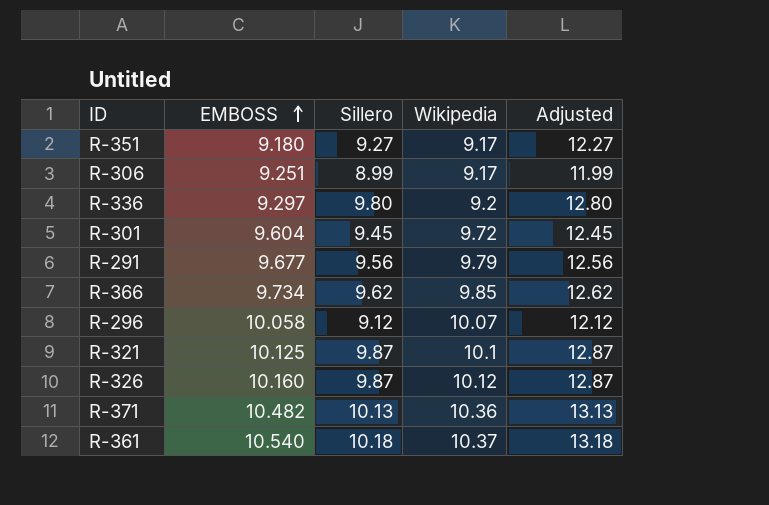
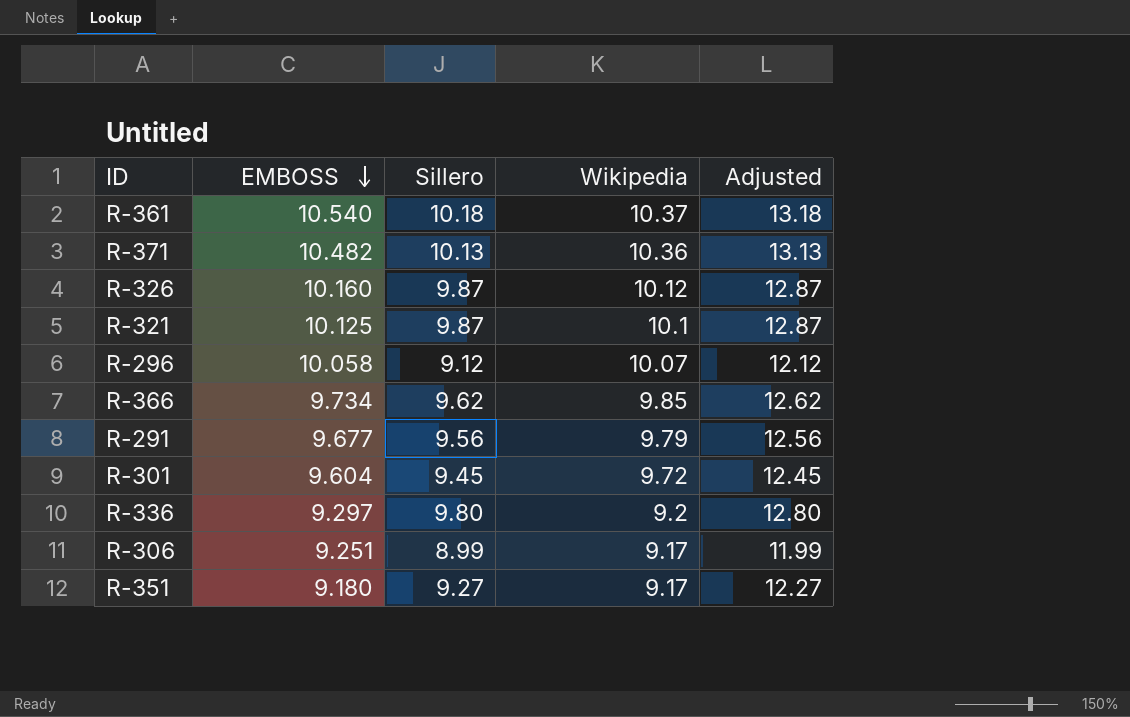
row order: EMBOSS ascending -> EMBOSS descending

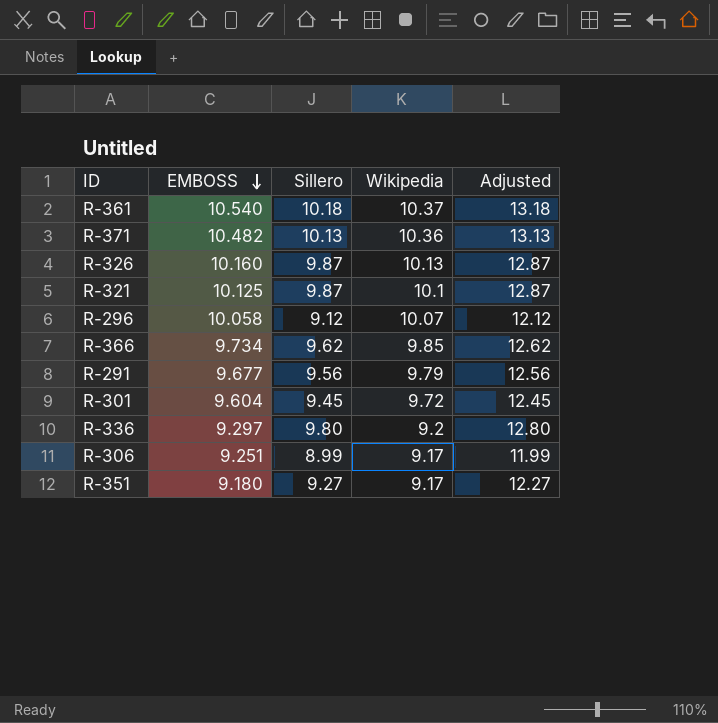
R-326 | Wikipedia: 10.12 -> 10.13

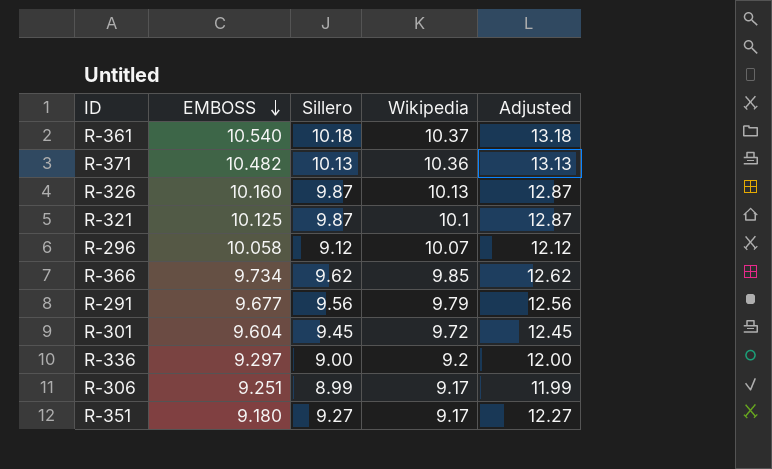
R-336 | Sillero: 9.80 -> 9.00
R-336 | Adjusted: 12.80 -> 12.00

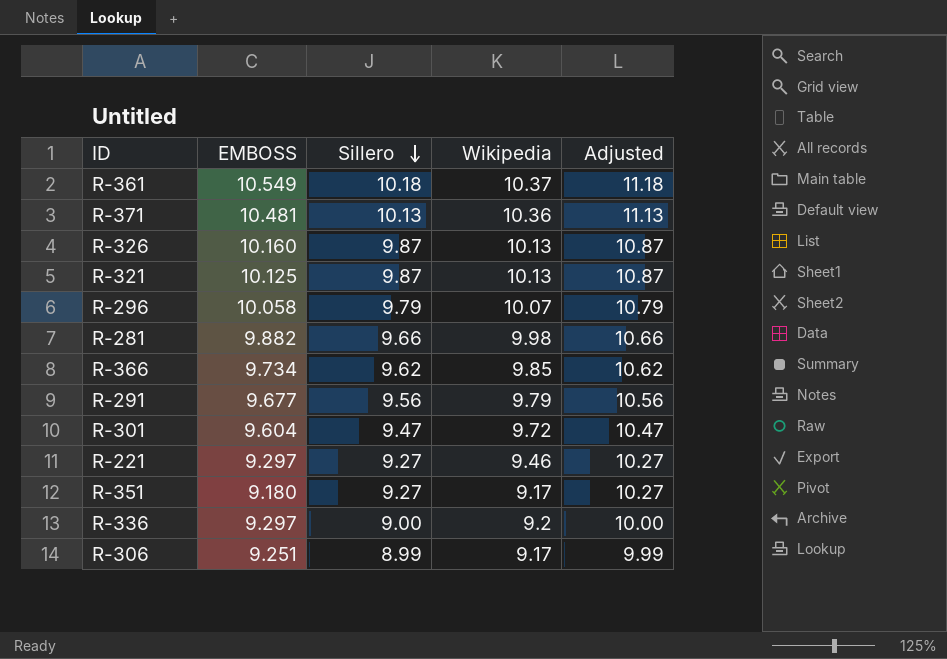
row order: EMBOSS descending -> Sillero descending
column Adjusted | formula: [Sillero] + 3 -> [Sillero] + 1
R-361 | EMBOSS: 10.540 -> 10.549
R-371 | EMBOSS: 10.482 -> 10.481
R-321 | Wikipedia: 10.1 -> 10.13
R-296 | Sillero: 9.12 -> 9.79
row R-281: none -> 9.882 | 9.66 | 9.98 | 10.66
R-301 | Sillero: 9.45 -> 9.47
row R-221: none -> 9.297 | 9.27 | 9.46 | 10.27

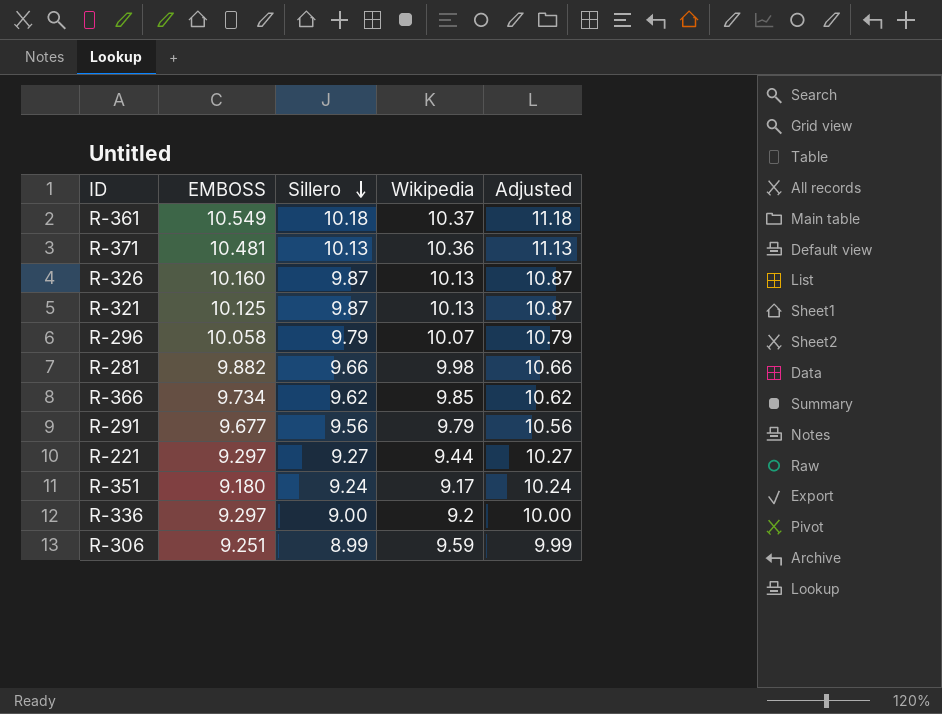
row R-301: 9.604 | 9.47 | 9.72 | 10.47 -> none
R-221 | Wikipedia: 9.46 -> 9.44
R-351 | Sillero: 9.27 -> 9.24
R-351 | Adjusted: 10.27 -> 10.24
R-306 | Wikipedia: 9.17 -> 9.59

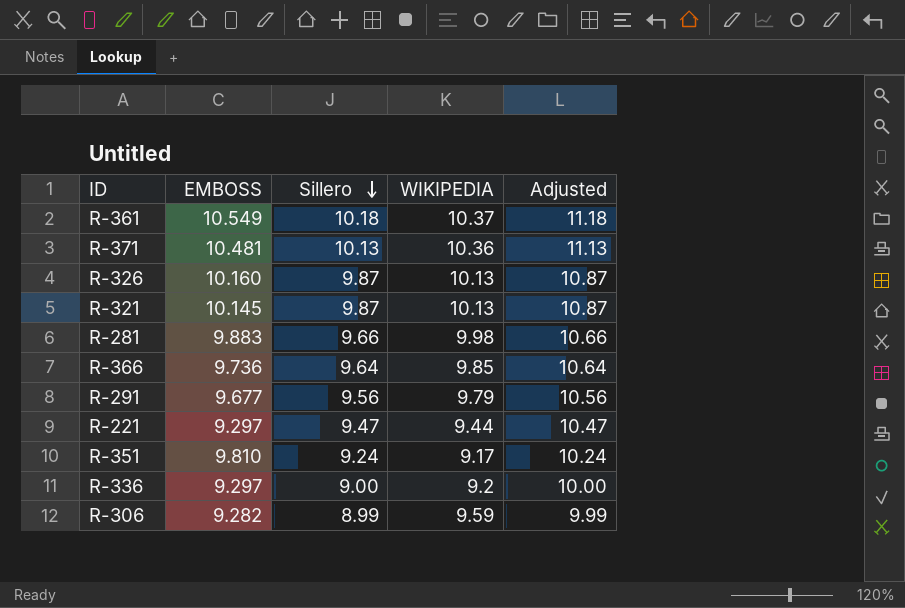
column name: Wikipedia -> WIKIPEDIA
row R-296: 10.058 | 9.79 | 10.07 | 10.79 -> none
R-321 | EMBOSS: 10.125 -> 10.145
R-281 | EMBOSS: 9.882 -> 9.883
R-366 | EMBOSS: 9.734 -> 9.736
R-366 | Sillero: 9.62 -> 9.64
R-366 | Adjusted: 10.62 -> 10.64
R-221 | Sillero: 9.27 -> 9.47
R-221 | Adjusted: 10.27 -> 10.47
R-351 | EMBOSS: 9.180 -> 9.810
R-306 | EMBOSS: 9.251 -> 9.282

